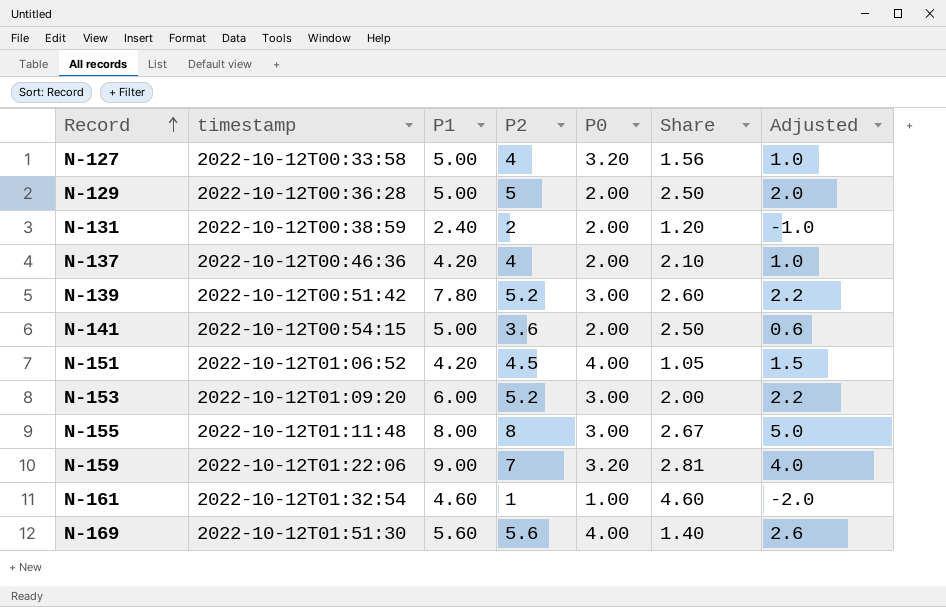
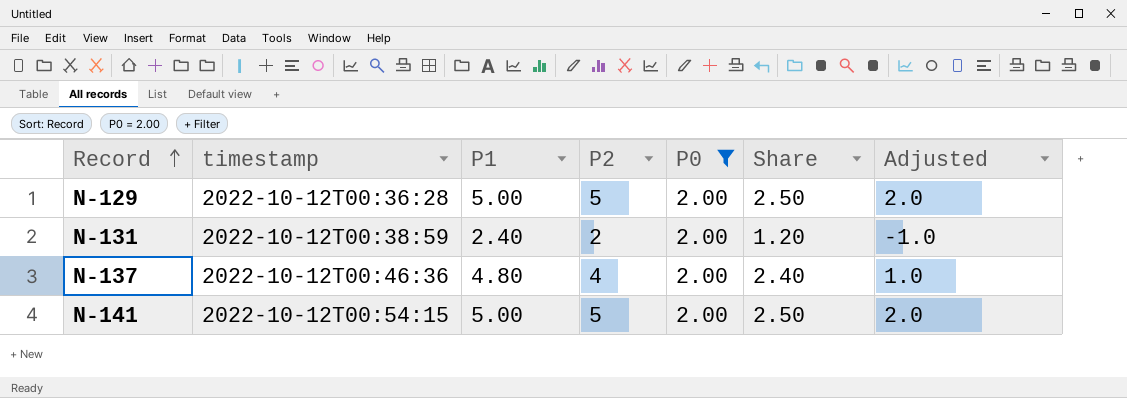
filter: none -> P0 = 2.00
N-137 | P1: 4.20 -> 4.80
N-137 | Share: 2.10 -> 2.40
N-141 | P2: 3.6 -> 5
N-141 | Adjusted: 0.6 -> 2.0

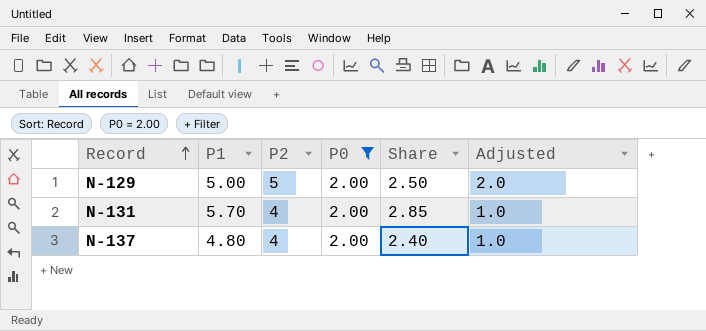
column timestamp | position: 2 -> none
row N-141: 2022-10-12T00:54:15 | 5.00 | 5 | 2.00 | 2.50 | 2.0 -> none
N-131 | P1: 2.40 -> 5.70
N-131 | P2: 2 -> 4
N-131 | Share: 1.20 -> 2.85
N-131 | Adjusted: -1.0 -> 1.0

